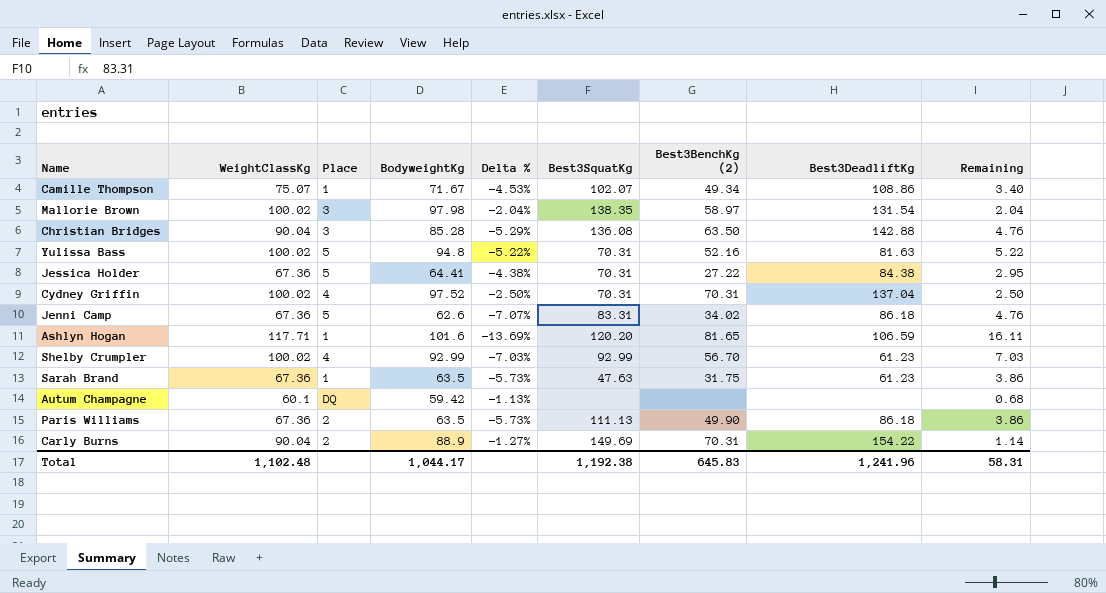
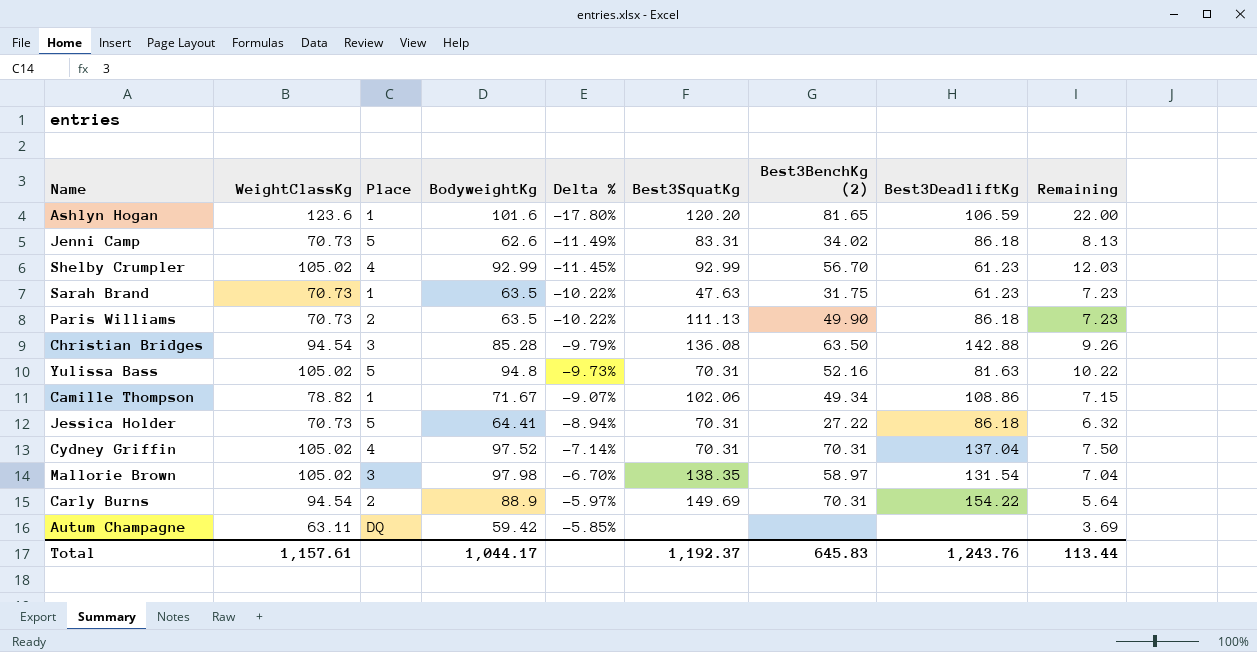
row order: none -> Delta % ascending
Ashlyn Hogan | WeightClassKg: 117.71 -> 123.6
Ashlyn Hogan | Delta %: -13.69% -> -17.80%
Ashlyn Hogan | Remaining: 16.11 -> 22.00
Jenni Camp | WeightClassKg: 67.36 -> 70.73
Jenni Camp | Delta %: -7.07% -> -11.49%
Jenni Camp | Remaining: 4.76 -> 8.13
Shelby Crumpler | WeightClassKg: 100.02 -> 105.02
Shelby Crumpler | Delta %: -7.03% -> -11.45%
Shelby Crumpler | Remaining: 7.03 -> 12.03
Sarah Brand | WeightClassKg: 67.36 -> 70.73
Sarah Brand | Delta %: -5.73% -> -10.22%
Sarah Brand | Remaining: 3.86 -> 7.23
Paris Williams | WeightClassKg: 67.36 -> 70.73
Paris Williams | Delta %: -5.73% -> -10.22%
Paris Williams | Remaining: 3.86 -> 7.23
Christian Bridges | WeightClassKg: 90.04 -> 94.54
Christian Bridges | Delta %: -5.29% -> -9.79%
Christian Bridges | Remaining: 4.76 -> 9.26
Yulissa Bass | WeightClassKg: 100.02 -> 105.02
Yulissa Bass | Delta %: -5.22% -> -9.73%
Yulissa Bass | Remaining: 5.22 -> 10.22
Camille Thompson | WeightClassKg: 75.07 -> 78.82
Camille Thompson | Delta %: -4.53% -> -9.07%
Camille Thompson | Best3SquatKg: 102.07 -> 102.06
Camille Thompson | Remaining: 3.40 -> 7.15
Jessica Holder | WeightClassKg: 67.36 -> 70.73
Jessica Holder | Delta %: -4.38% -> -8.94%
Jessica Holder | Best3DeadliftKg: 84.38 -> 86.18
Jessica Holder | Remaining: 2.95 -> 6.32
Cydney Griffin | WeightClassKg: 100.02 -> 105.02
Cydney Griffin | Delta %: -2.50% -> -7.14%
Cydney Griffin | Remaining: 2.50 -> 7.50
Mallorie Brown | WeightClassKg: 100.02 -> 105.02
Mallorie Brown | Delta %: -2.04% -> -6.70%
Mallorie Brown | Remaining: 2.04 -> 7.04
Carly Burns | WeightClassKg: 90.04 -> 94.54
Carly Burns | Delta %: -1.27% -> -5.97%
Carly Burns | Remaining: 1.14 -> 5.64
Autum Champagne | WeightClassKg: 60.1 -> 63.11
Autum Champagne | Delta %: -1.13% -> -5.85%
Autum Champagne | Remaining: 0.68 -> 3.69
Total | WeightClassKg: 1,102.48 -> 1,157.61
Total | Best3SquatKg: 1,192.38 -> 1,192.37
Total | Best3DeadliftKg: 1,241.96 -> 1,243.76
Total | Remaining: 58.31 -> 113.44

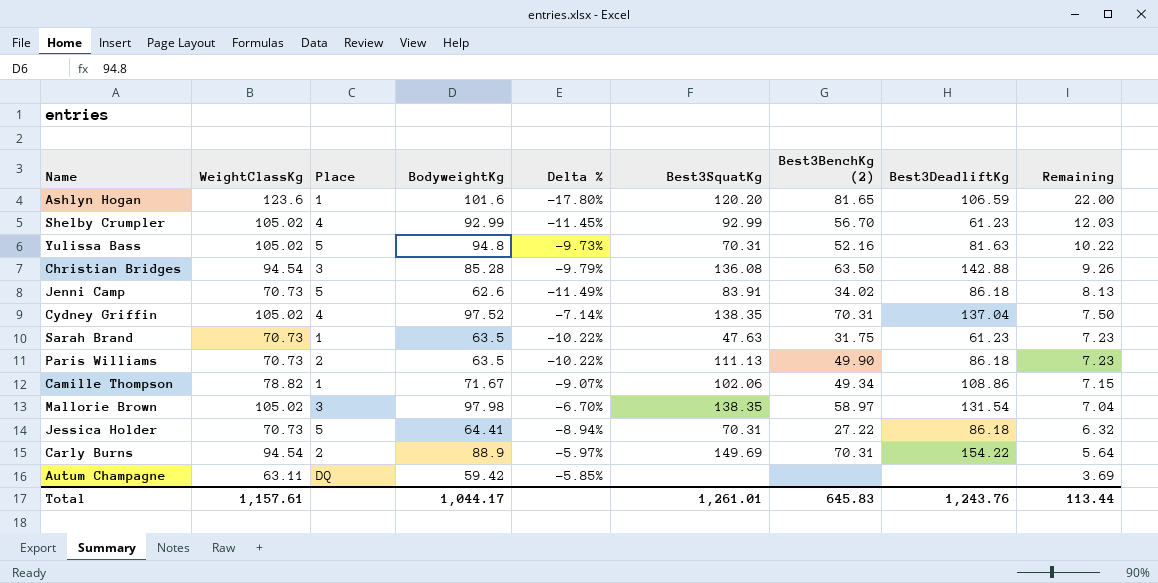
row order: Delta % ascending -> Remaining descending
Jenni Camp | Best3SquatKg: 83.31 -> 83.91
Cydney Griffin | Best3SquatKg: 70.31 -> 138.35
Total | Best3SquatKg: 1,192.37 -> 1,261.01

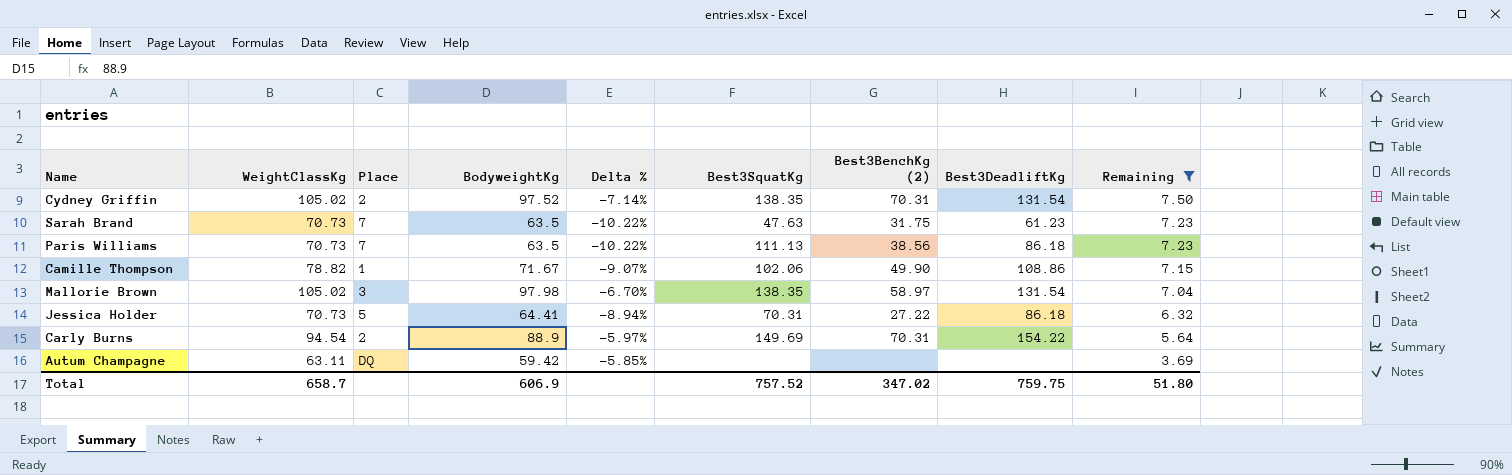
filter: none -> Remaining <= 7.50
Cydney Griffin | Place: 4 -> 2
Cydney Griffin | Best3DeadliftKg: 137.04 -> 131.54
Sarah Brand | Place: 1 -> 7
Paris Williams | Place: 2 -> 7
Paris Williams | Best3BenchKg (2): 49.90 -> 38.56
Camille Thompson | Best3BenchKg (2): 49.34 -> 49.90
Total | WeightClassKg: 1,157.61 -> 658.7
Total | BodyweightKg: 1,044.17 -> 606.9
Total | Best3SquatKg: 1,261.01 -> 757.52
Total | Best3BenchKg (2): 645.83 -> 347.02
Total | Best3DeadliftKg: 1,243.76 -> 759.75
Total | Remaining: 113.44 -> 51.80

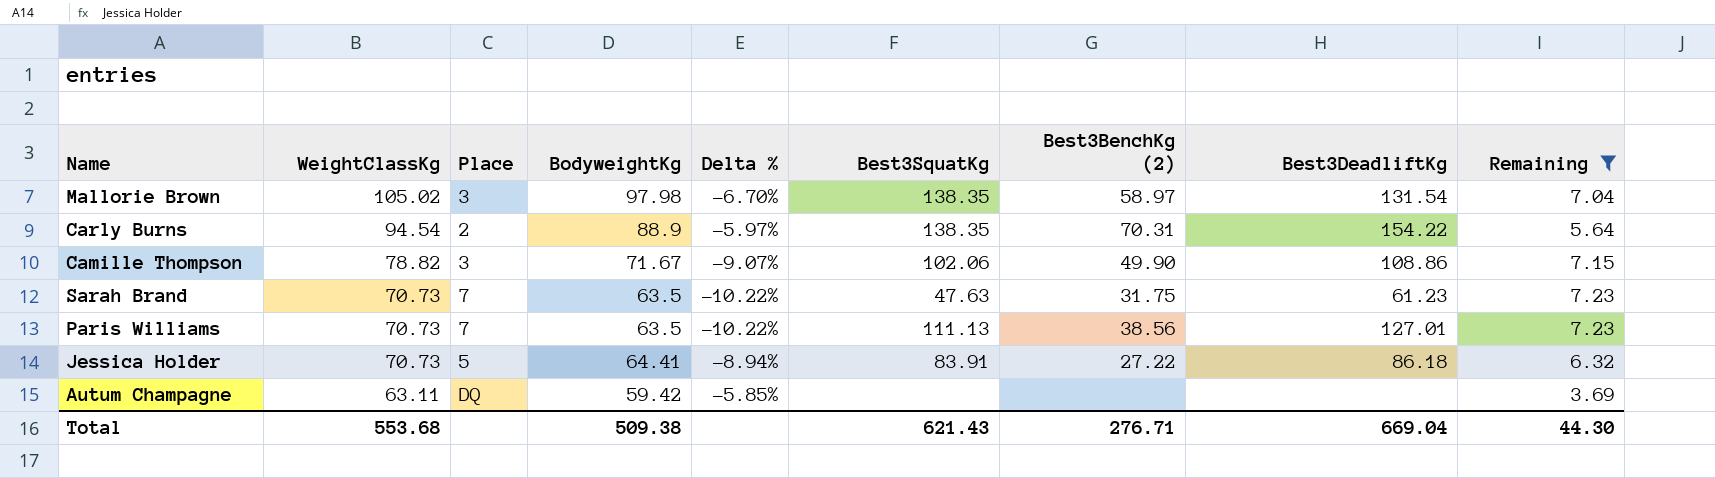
row order: Remaining descending -> WeightClassKg descending
row Cydney Griffin: 105.02 | 2 | 97.52 | -7.14% | 138.35 | 70.31 | 131.54 | 7.50 -> none
Carly Burns | Best3SquatKg: 149.69 -> 138.35
Camille Thompson | Place: 1 -> 3
Paris Williams | Best3DeadliftKg: 86.18 -> 127.01
Jessica Holder | Best3SquatKg: 70.31 -> 83.91
Total | WeightClassKg: 658.7 -> 553.68
Total | BodyweightKg: 606.9 -> 509.38
Total | Best3SquatKg: 757.52 -> 621.43
Total | Best3BenchKg (2): 347.02 -> 276.71
Total | Best3DeadliftKg: 759.75 -> 669.04
Total | Remaining: 51.80 -> 44.30

